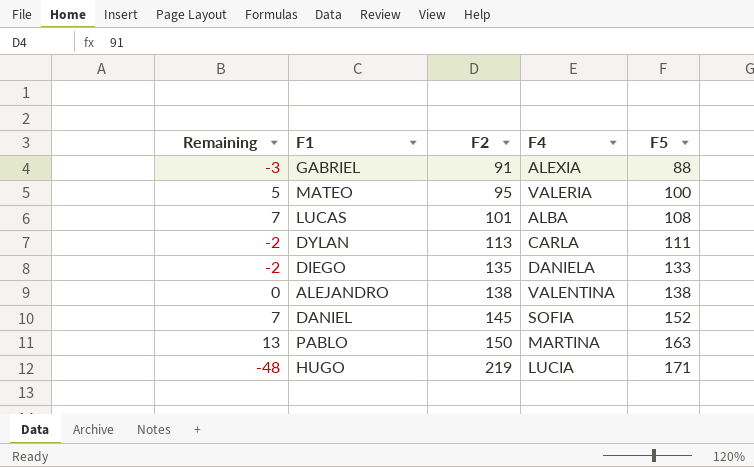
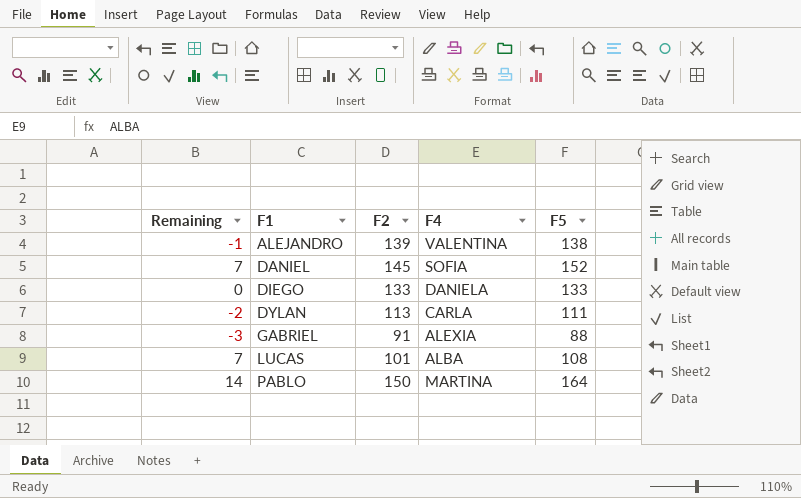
row order: F2 ascending -> F1 ascending
row MATEO: 5 | 95 | VALERIA | 100 -> none
row HUGO: -48 | 219 | LUCIA | 171 -> none
ALEJANDRO | Remaining: 0 -> -1
ALEJANDRO | F2: 138 -> 139
DIEGO | Remaining: -2 -> 0
DIEGO | F2: 135 -> 133
PABLO | Remaining: 13 -> 14
PABLO | F5: 163 -> 164

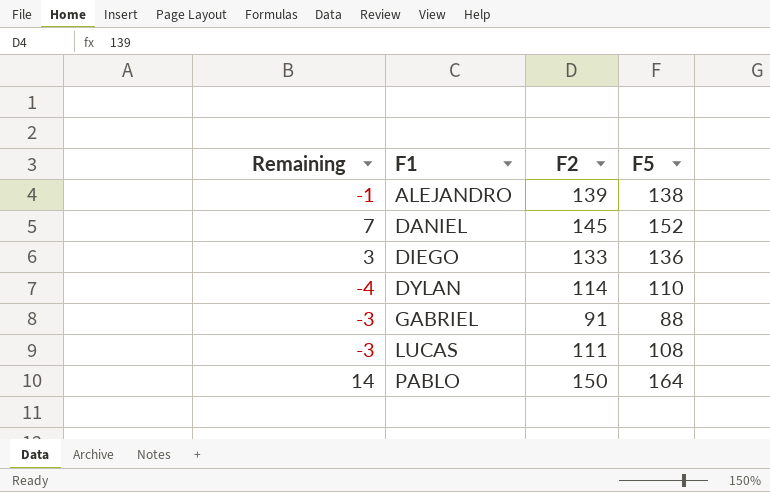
column F4 | position: 4 -> none
DIEGO | Remaining: 0 -> 3
DIEGO | F5: 133 -> 136
DYLAN | Remaining: -2 -> -4
DYLAN | F2: 113 -> 114
DYLAN | F5: 111 -> 110
LUCAS | Remaining: 7 -> -3
LUCAS | F2: 101 -> 111

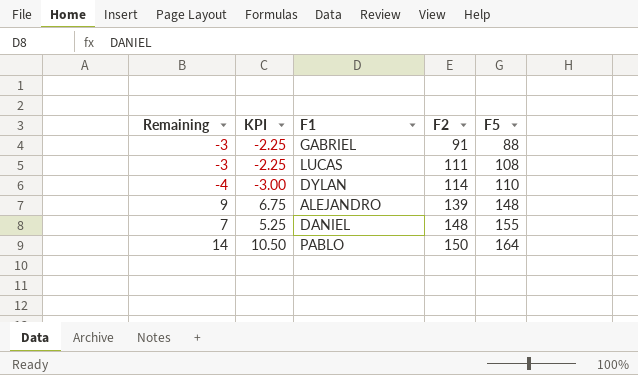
row order: F1 ascending -> F2 ascending
column KPI | formula: none -> [Remaining] * 0.75
row DIEGO: 3 | 133 | 136 -> none
ALEJANDRO | Remaining: -1 -> 9
ALEJANDRO | F5: 138 -> 148
DANIEL | F2: 145 -> 148
DANIEL | F5: 152 -> 155

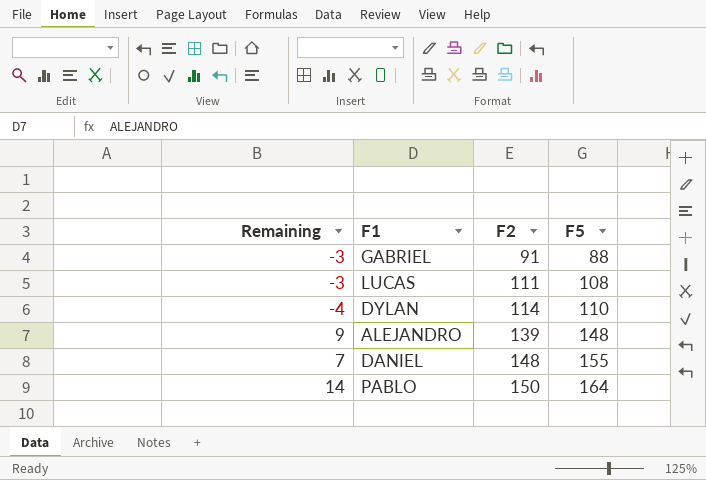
column KPI | formula: [Remaining] * 0.75 -> none

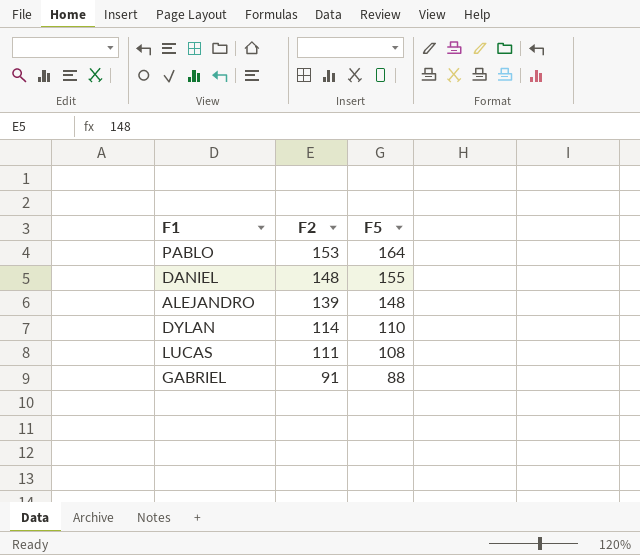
row order: F2 ascending -> F2 descending
column Remaining | formula: [F5] - [F2] -> none
PABLO | F2: 150 -> 153

